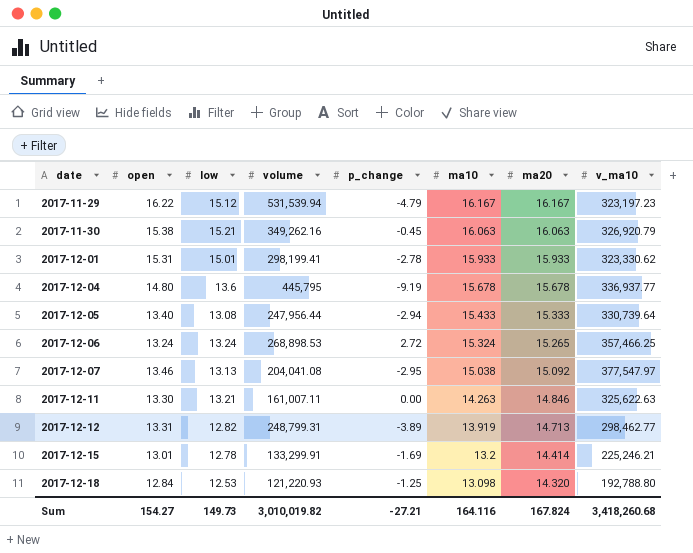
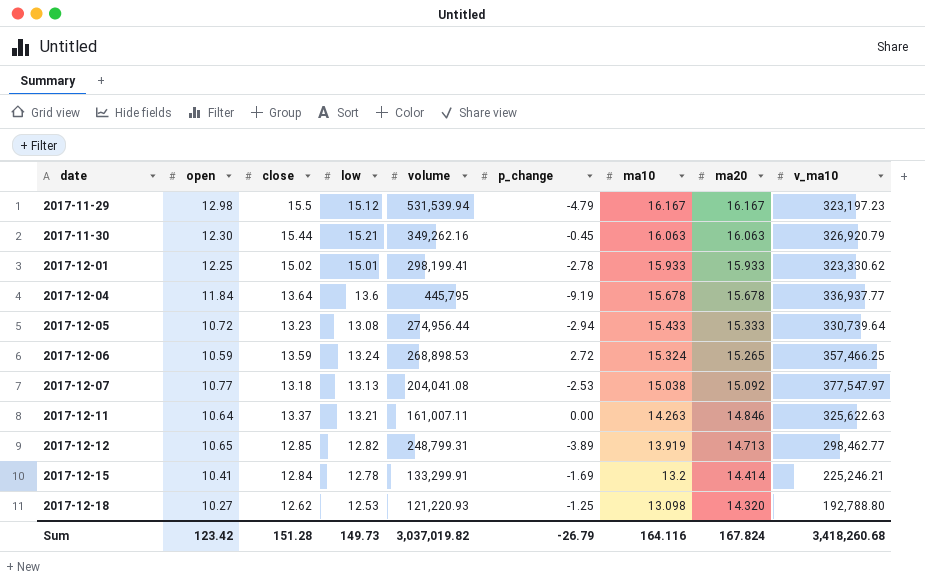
column close | position: none -> 3
2017-11-29 | open: 16.22 -> 12.98
2017-11-30 | open: 15.38 -> 12.30
2017-12-01 | open: 15.31 -> 12.25
2017-12-04 | open: 14.80 -> 11.84
2017-12-05 | open: 13.40 -> 10.72
2017-12-05 | volume: 247,956.44 -> 274,956.44
2017-12-06 | open: 13.24 -> 10.59
2017-12-07 | open: 13.46 -> 10.77
2017-12-07 | p_change: -2.95 -> -2.53
2017-12-11 | open: 13.30 -> 10.64
2017-12-12 | open: 13.31 -> 10.65
2017-12-15 | open: 13.01 -> 10.41
2017-12-18 | open: 12.84 -> 10.27
Sum | open: 154.27 -> 123.42
Sum | volume: 3,010,019.82 -> 3,037,019.82
Sum | p_change: -27.21 -> -26.79

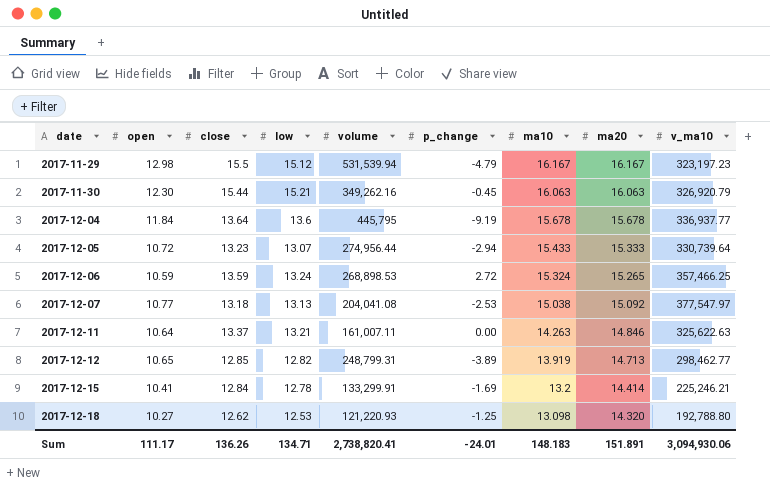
row 2017-12-01: 12.25 | 15.02 | 15.01 | 298,199.41 | -2.78 | 15.933 | 15.933 | 323,330.62 -> none
2017-12-05 | low: 13.08 -> 13.07
Sum | open: 123.42 -> 111.17
Sum | close: 151.28 -> 136.26
Sum | low: 149.73 -> 134.71
Sum | volume: 3,037,019.82 -> 2,738,820.41
Sum | p_change: -26.79 -> -24.01
Sum | ma10: 164.116 -> 148.183
Sum | ma20: 167.824 -> 151.891
Sum | v_ma10: 3,418,260.68 -> 3,094,930.06

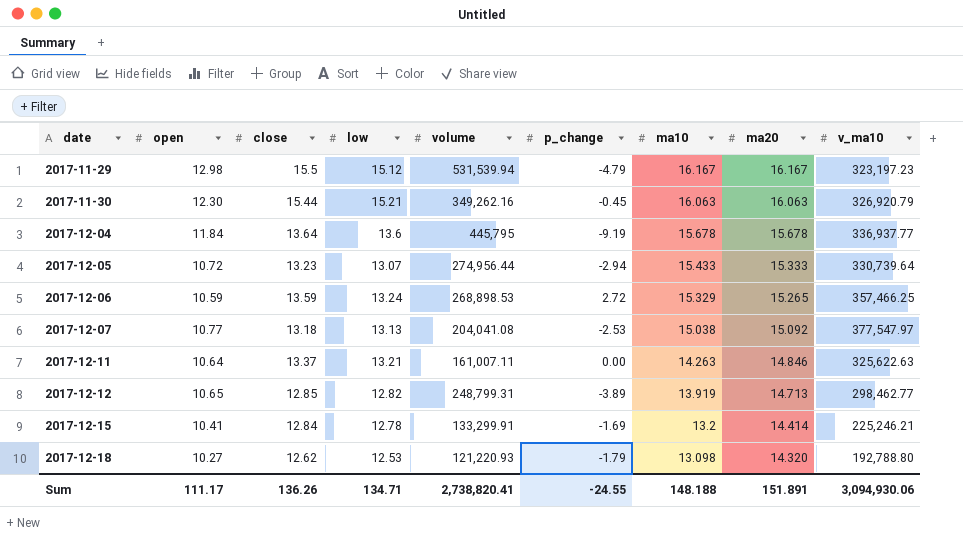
2017-12-06 | ma10: 15.324 -> 15.329
2017-12-18 | p_change: -1.25 -> -1.79
Sum | p_change: -24.01 -> -24.55
Sum | ma10: 148.183 -> 148.188

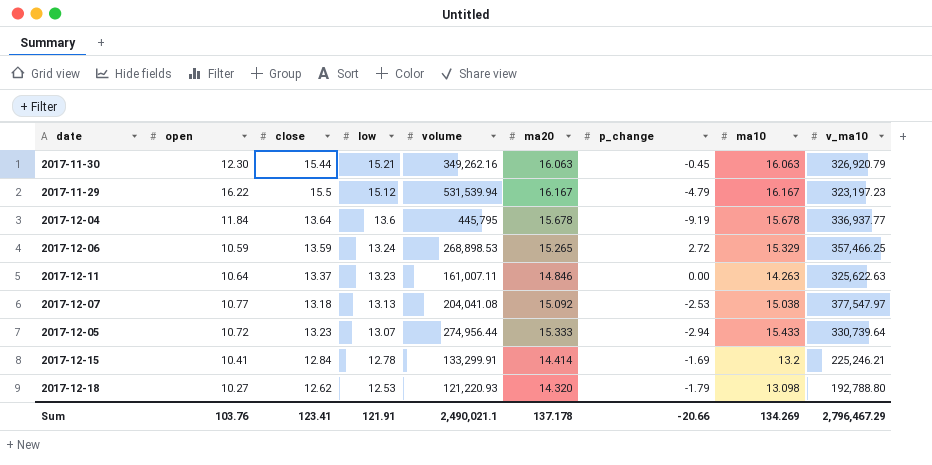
row order: date ascending -> low descending
column ma20 | position: 8 -> 6
row 2017-12-12: 10.65 | 12.85 | 12.82 | 248,799.31 | -3.89 | 13.919 | 14.713 | 298,462.77 -> none
2017-11-29 | open: 12.98 -> 16.22
2017-12-11 | low: 13.21 -> 13.23
Sum | open: 111.17 -> 103.76
Sum | close: 136.26 -> 123.41
Sum | low: 134.71 -> 121.91
Sum | volume: 2,738,820.41 -> 2,490,021.1
Sum | ma20: 151.891 -> 137.178
Sum | p_change: -24.55 -> -20.66
Sum | ma10: 148.188 -> 134.269
Sum | v_ma10: 3,094,930.06 -> 2,796,467.29

